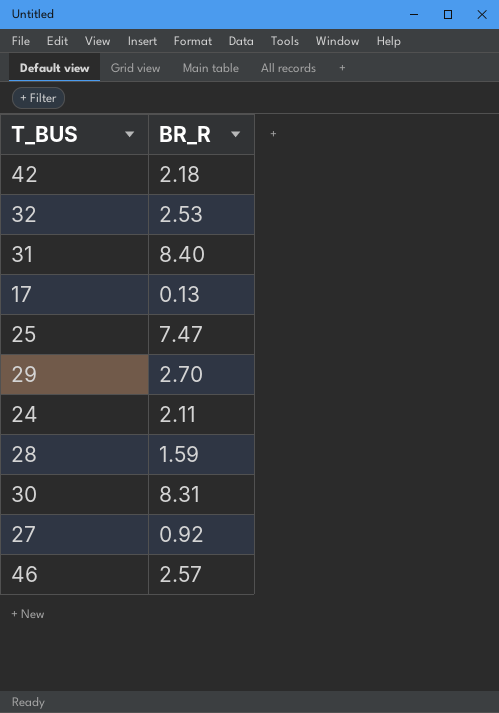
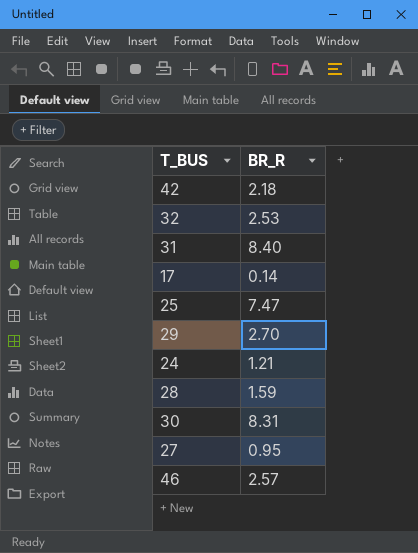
17 | BR_R: 0.13 -> 0.14
24 | BR_R: 2.11 -> 1.21
27 | BR_R: 0.92 -> 0.95

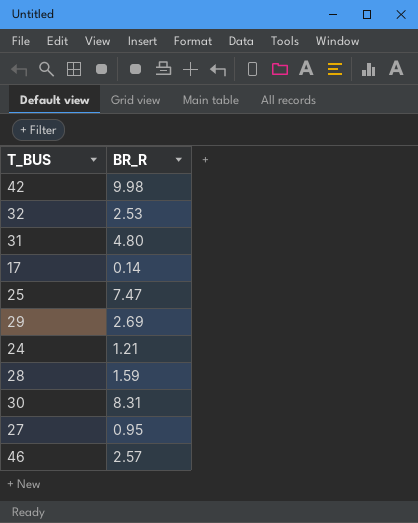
42 | BR_R: 2.18 -> 9.98
31 | BR_R: 8.40 -> 4.80
29 | BR_R: 2.70 -> 2.69

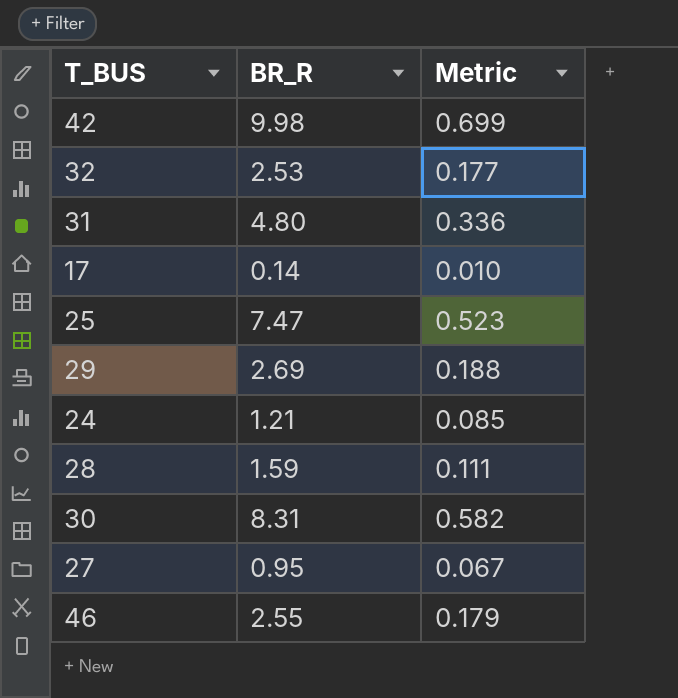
column Metric | formula: none -> [BR_R] * 0.07
46 | BR_R: 2.57 -> 2.55

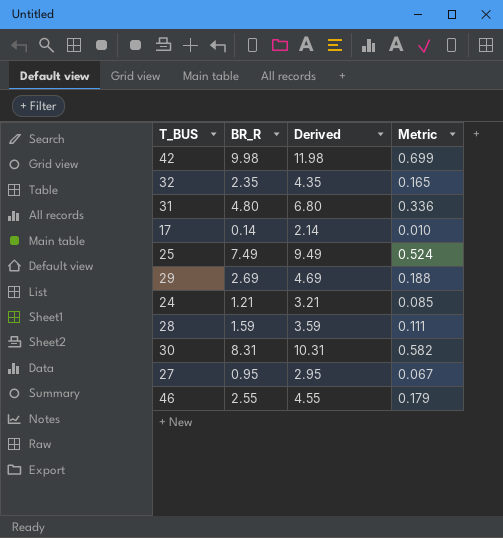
column Derived | formula: none -> [BR_R] + 2
32 | BR_R: 2.53 -> 2.35
32 | Metric: 0.177 -> 0.165
25 | BR_R: 7.47 -> 7.49
25 | Metric: 0.523 -> 0.524

